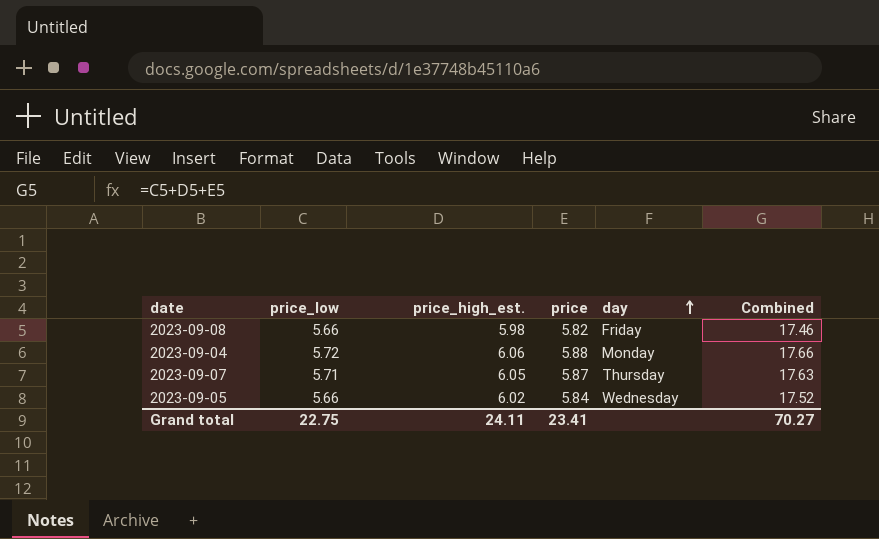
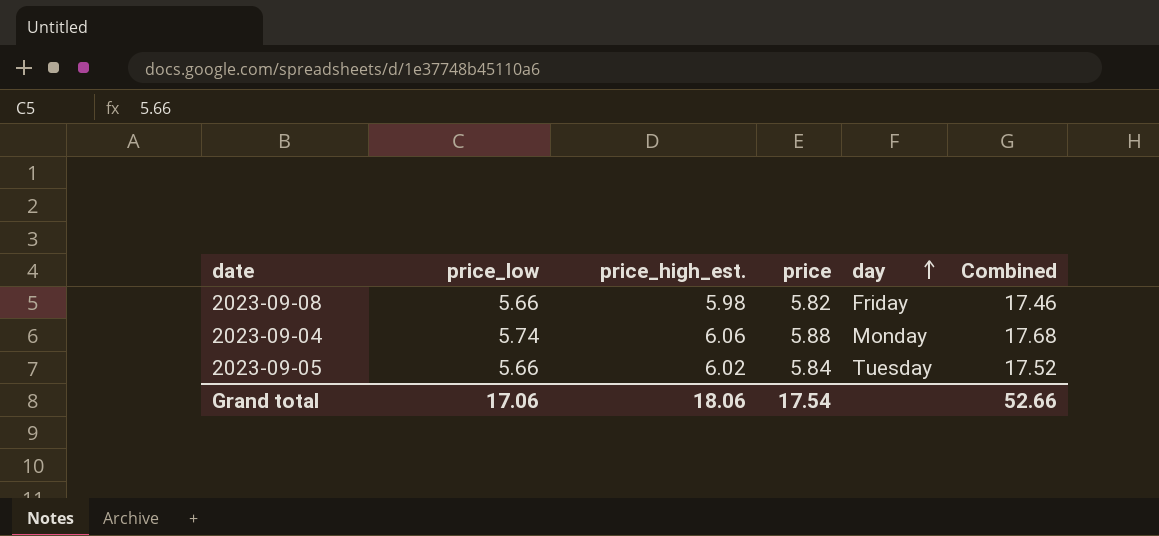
row 2023-09-07: 5.71 | 6.05 | 5.87 | Thursday | 17.63 -> none
2023-09-04 | price_low: 5.72 -> 5.74
2023-09-04 | Combined: 17.66 -> 17.68
2023-09-05 | day: Wednesday -> Tuesday
Grand total | price_low: 22.75 -> 17.06
Grand total | price_high_est.: 24.11 -> 18.06
Grand total | price: 23.41 -> 17.54
Grand total | Combined: 70.27 -> 52.66

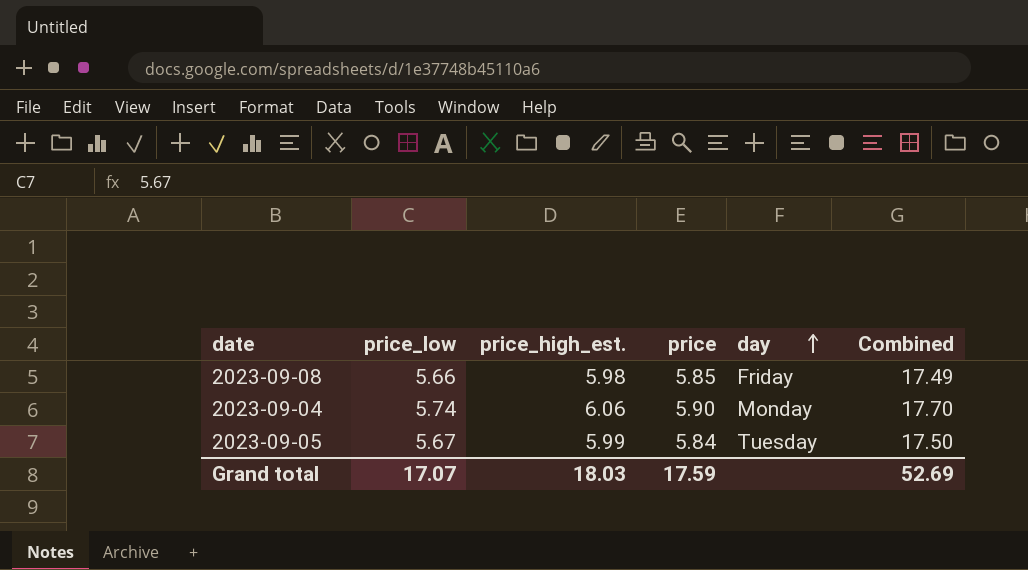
2023-09-08 | price: 5.82 -> 5.85
2023-09-08 | Combined: 17.46 -> 17.49
2023-09-04 | price: 5.88 -> 5.90
2023-09-04 | Combined: 17.68 -> 17.70
2023-09-05 | price_low: 5.66 -> 5.67
2023-09-05 | price_high_est.: 6.02 -> 5.99
2023-09-05 | Combined: 17.52 -> 17.50
Grand total | price_low: 17.06 -> 17.07
Grand total | price_high_est.: 18.06 -> 18.03
Grand total | price: 17.54 -> 17.59
Grand total | Combined: 52.66 -> 52.69

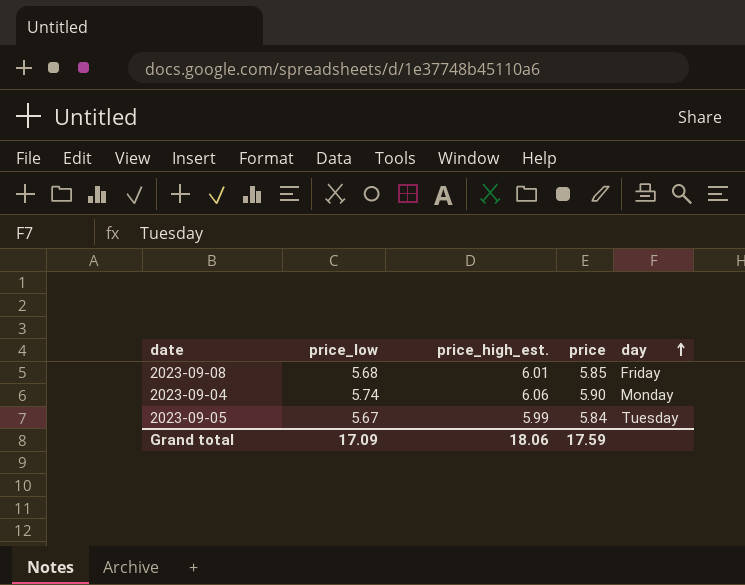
column Combined | formula: [price_low] + [price_high_est.] + [price] -> none
2023-09-08 | price_low: 5.66 -> 5.68
2023-09-08 | price_high_est.: 5.98 -> 6.01
Grand total | price_low: 17.07 -> 17.09
Grand total | price_high_est.: 18.03 -> 18.06

